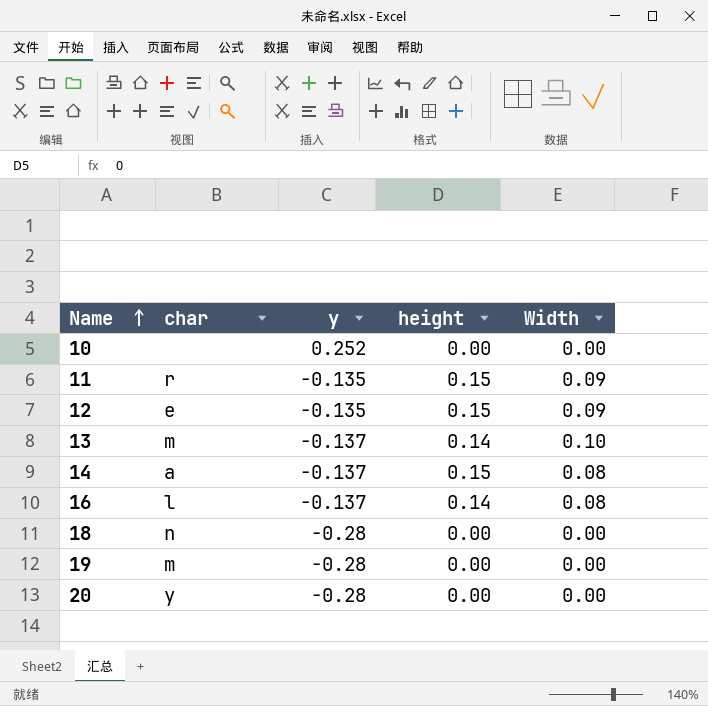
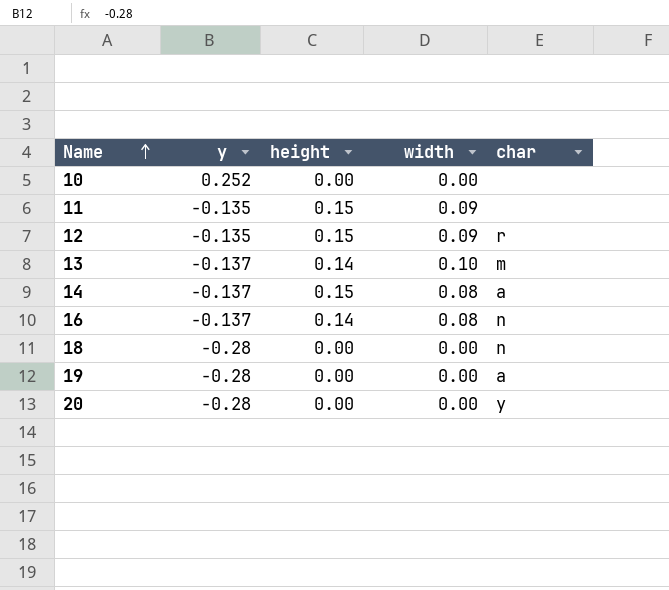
column name: Width -> width
column char | position: 2 -> 5
11 | char: r -> none
12 | char: e -> r
16 | char: l -> n
19 | char: m -> a

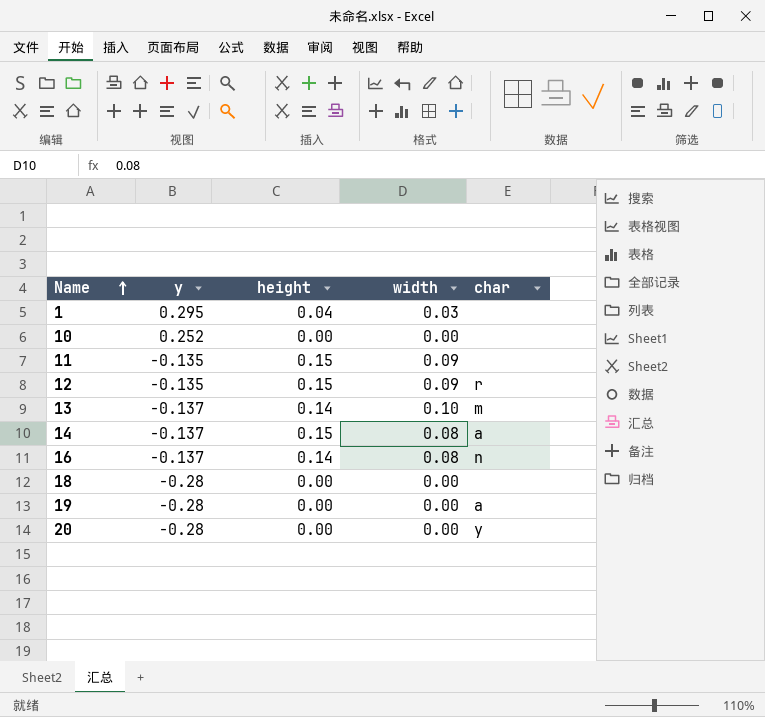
row 1: none -> 0.295 | 0.04 | 0.03 | none
18 | char: n -> none

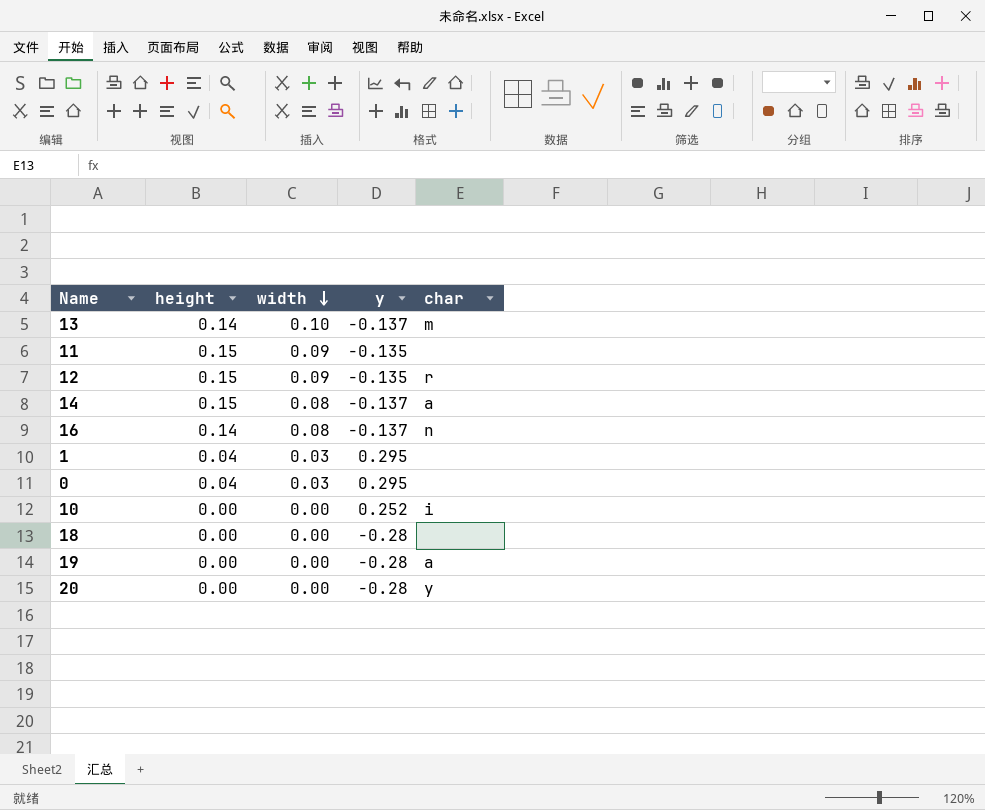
row order: Name ascending -> width descending
column y | position: 2 -> 4
row 0: none -> 0.04 | 0.03 | 0.295 | none
10 | char: none -> i

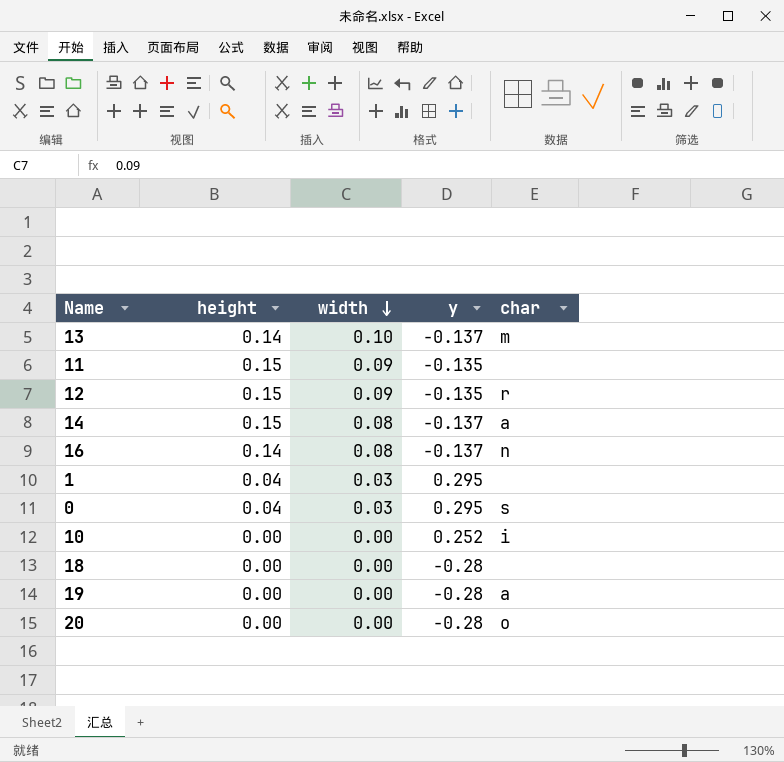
0 | char: none -> s
20 | char: y -> o

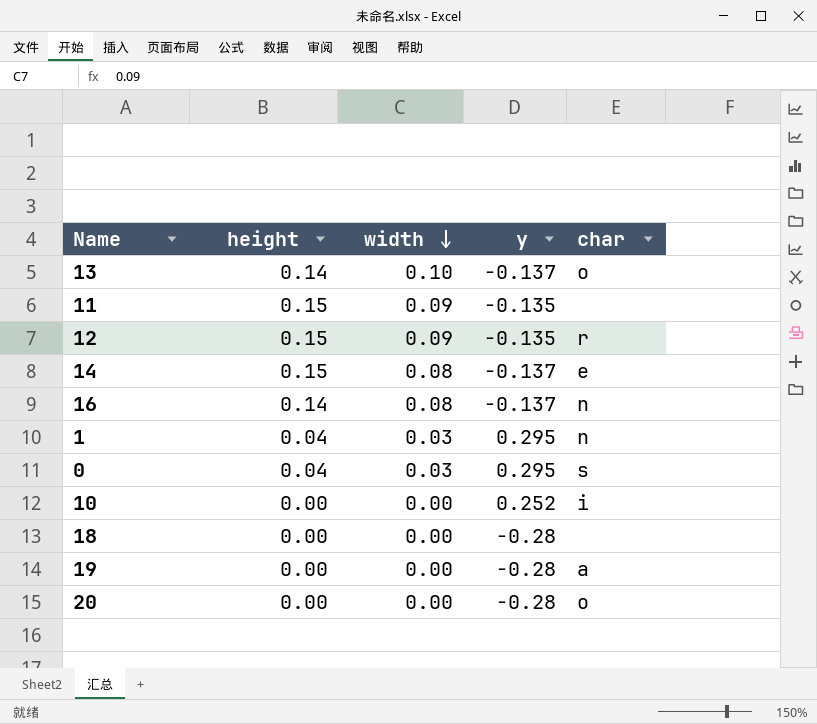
13 | char: m -> o
14 | char: a -> e
1 | char: none -> n

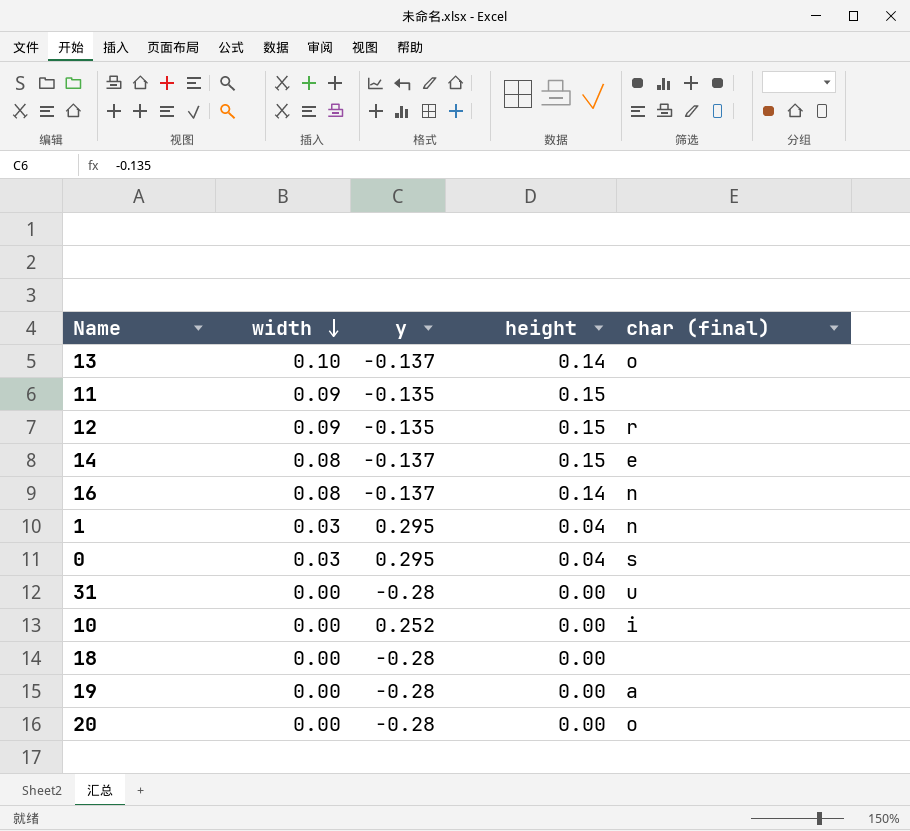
column height | position: 2 -> 4
column name: char -> char (final)
row 31: none -> 0.00 | -0.28 | 0.00 | u

